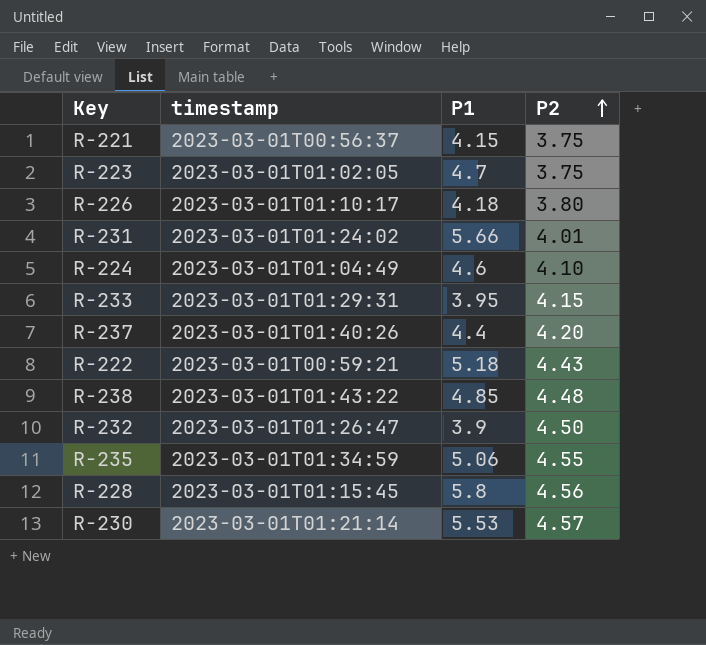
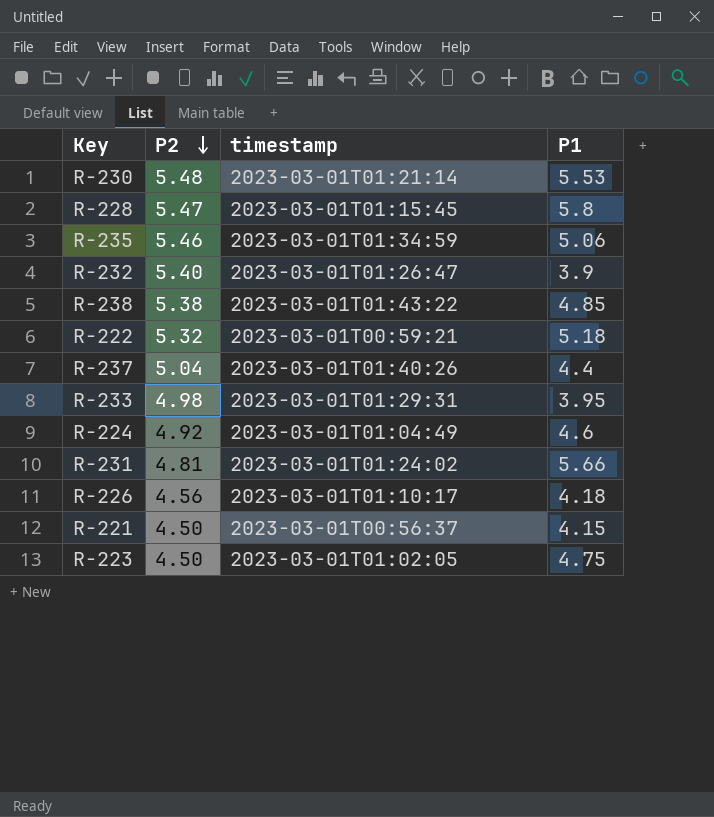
row order: P2 ascending -> P2 descending
column P2 | position: 4 -> 2
R-230 | P2: 4.57 -> 5.48
R-228 | P2: 4.56 -> 5.47
R-235 | P2: 4.55 -> 5.46
R-232 | P2: 4.50 -> 5.40
R-238 | P2: 4.48 -> 5.38
R-222 | P2: 4.43 -> 5.32
R-237 | P2: 4.20 -> 5.04
R-233 | P2: 4.15 -> 4.98
R-224 | P2: 4.10 -> 4.92
R-231 | P2: 4.01 -> 4.81
R-226 | P2: 3.80 -> 4.56
R-221 | P2: 3.75 -> 4.50
R-223 | P2: 3.75 -> 4.50
R-223 | P1: 4.7 -> 4.75

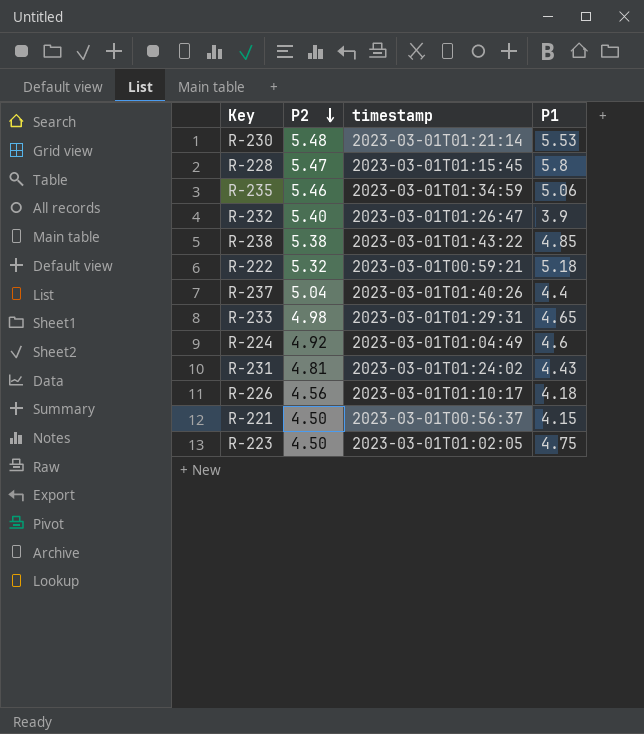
R-233 | P1: 3.95 -> 4.65
R-231 | P1: 5.66 -> 4.43

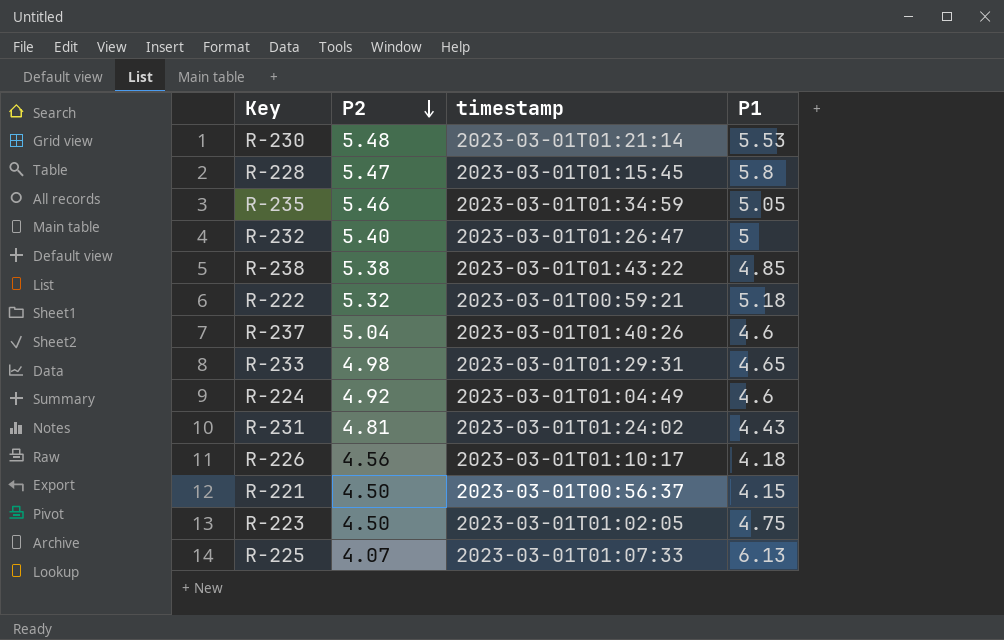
R-235 | P1: 5.06 -> 5.05
R-232 | P1: 3.9 -> 5
R-237 | P1: 4.4 -> 4.6
row R-225: none -> 4.07 | 2023-03-01T01:07:33 | 6.13

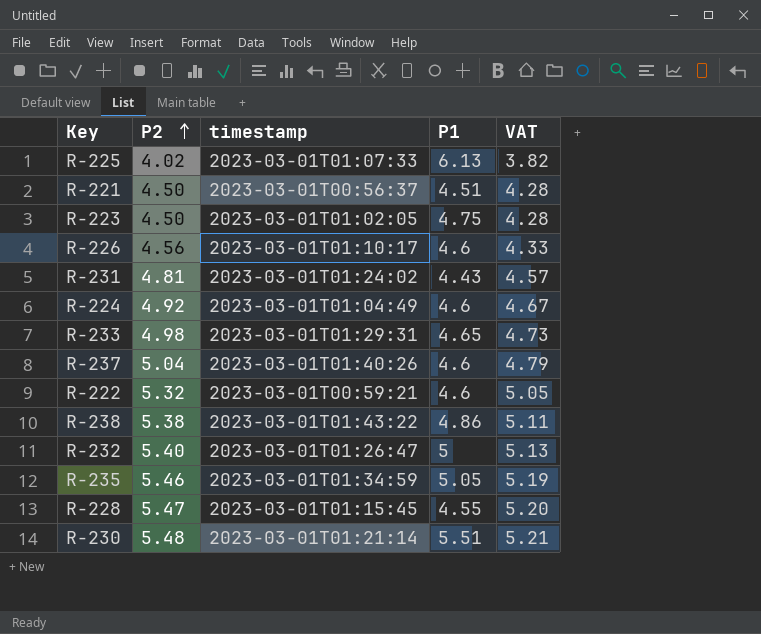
row order: P2 descending -> P2 ascending
column VAT | formula: none -> [P2] * 0.95
R-225 | P2: 4.07 -> 4.02
R-221 | P1: 4.15 -> 4.51
R-226 | P1: 4.18 -> 4.6
R-222 | P1: 5.18 -> 4.6
R-238 | P1: 4.85 -> 4.86
R-228 | P1: 5.8 -> 4.55
R-230 | P1: 5.53 -> 5.51

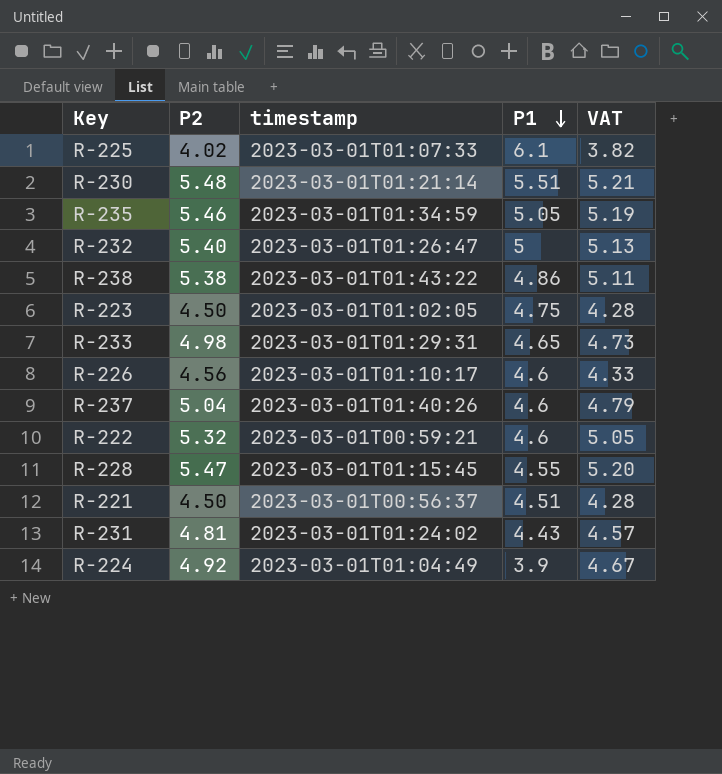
row order: P2 ascending -> P1 descending
R-225 | P1: 6.13 -> 6.1
R-224 | P1: 4.6 -> 3.9

